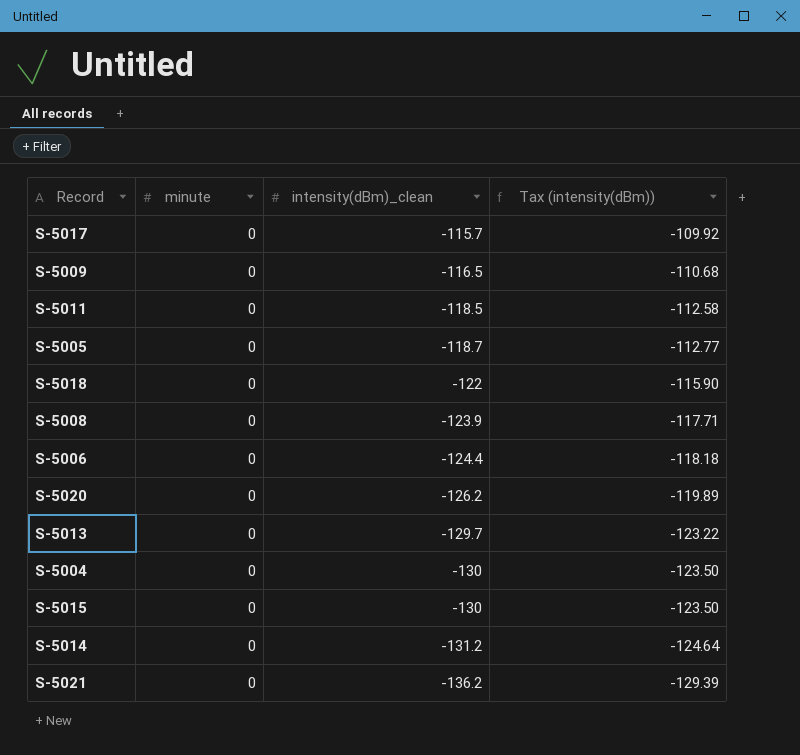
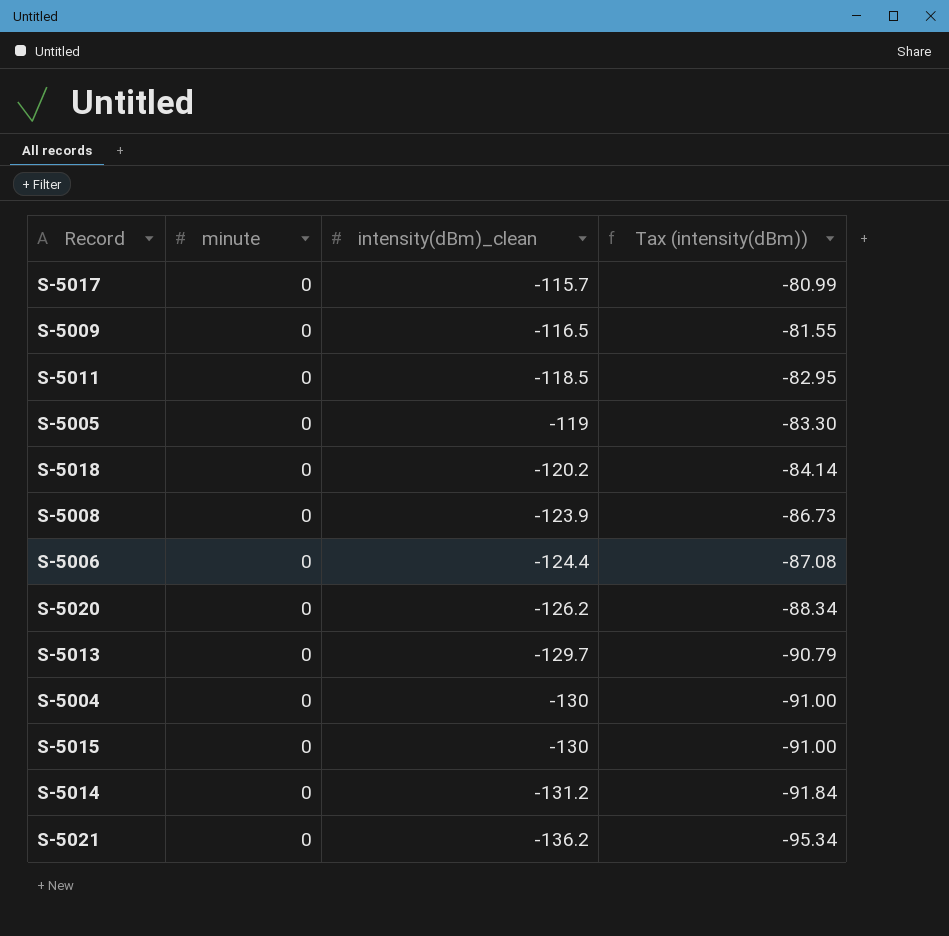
column Tax (intensity(dBm)) | formula: [intensity(dBm)_clean] * 0.95 -> [intensity(dBm)_clean] * 0.7
S-5005 | intensity(dBm)_clean: -118.7 -> -119
S-5018 | intensity(dBm)_clean: -122 -> -120.2

